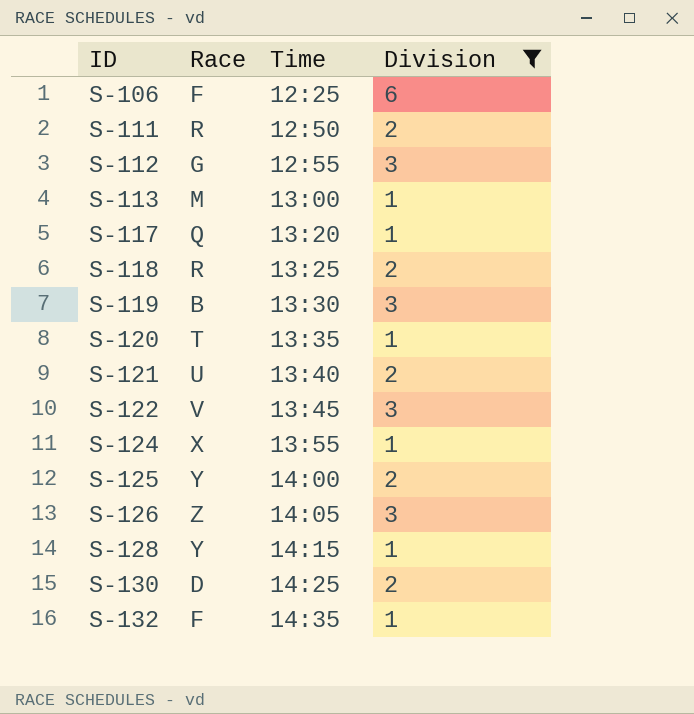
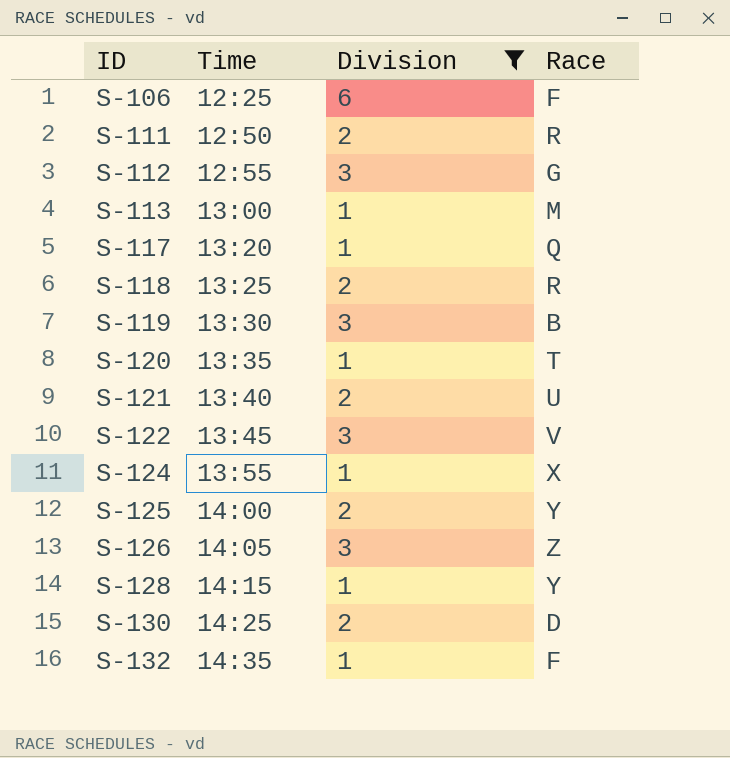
column Race | position: 2 -> 4

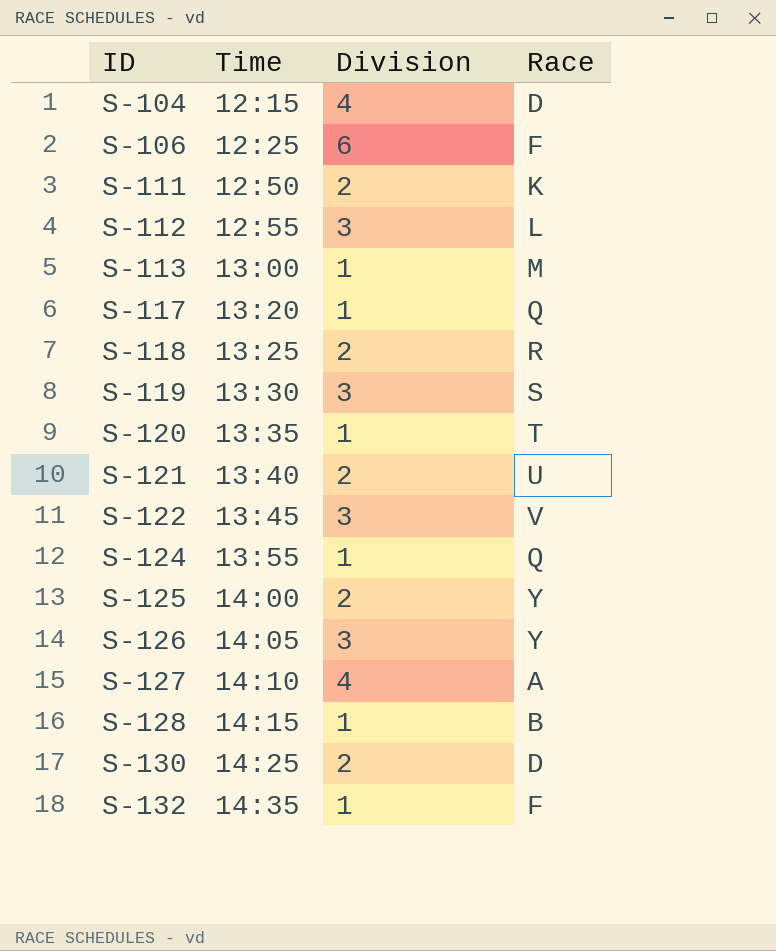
filter: Division != 4 -> none
S-111 | Race: R -> K
S-112 | Race: G -> L
S-119 | Race: B -> S
S-124 | Race: X -> Q
S-126 | Race: Z -> Y
S-128 | Race: Y -> B

